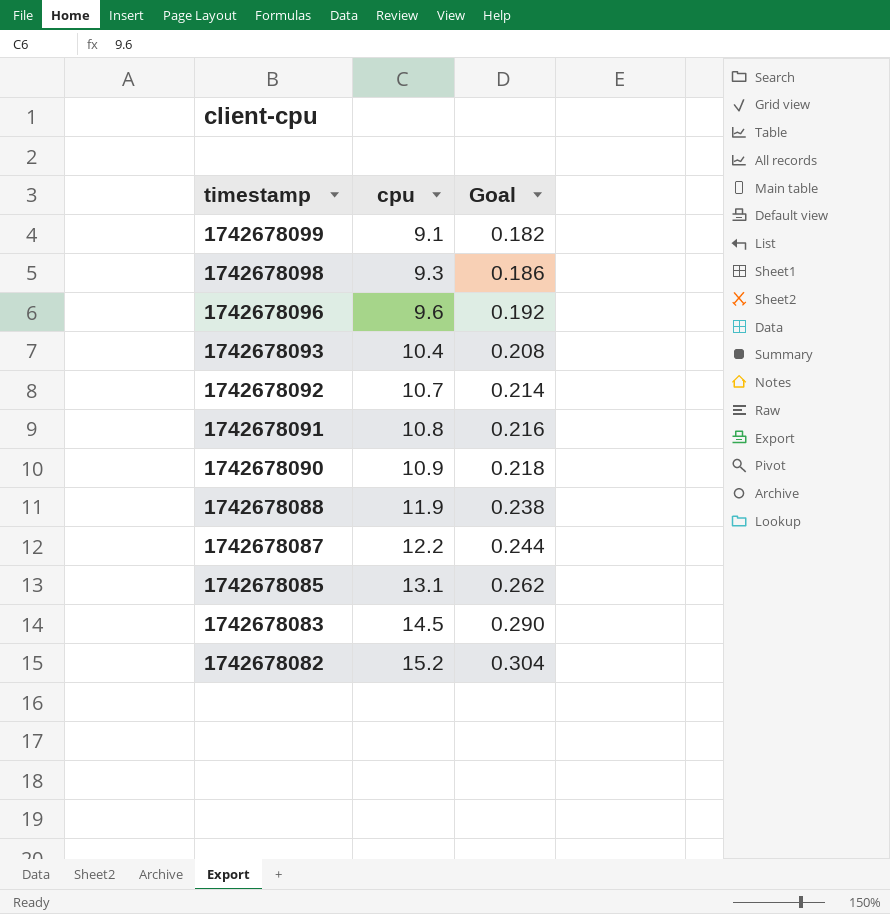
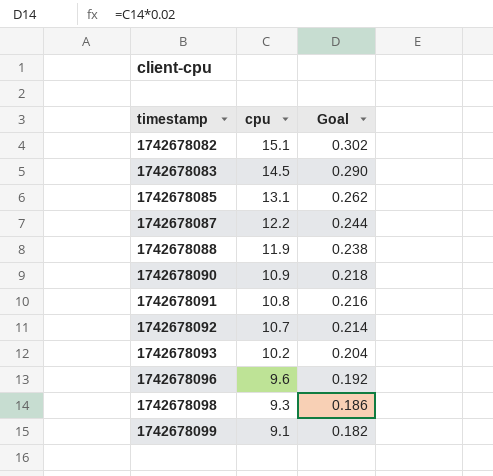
row order: timestamp descending -> timestamp ascending
1742678082 | cpu: 15.2 -> 15.1
1742678082 | Goal: 0.304 -> 0.302
1742678093 | cpu: 10.4 -> 10.2
1742678093 | Goal: 0.208 -> 0.204

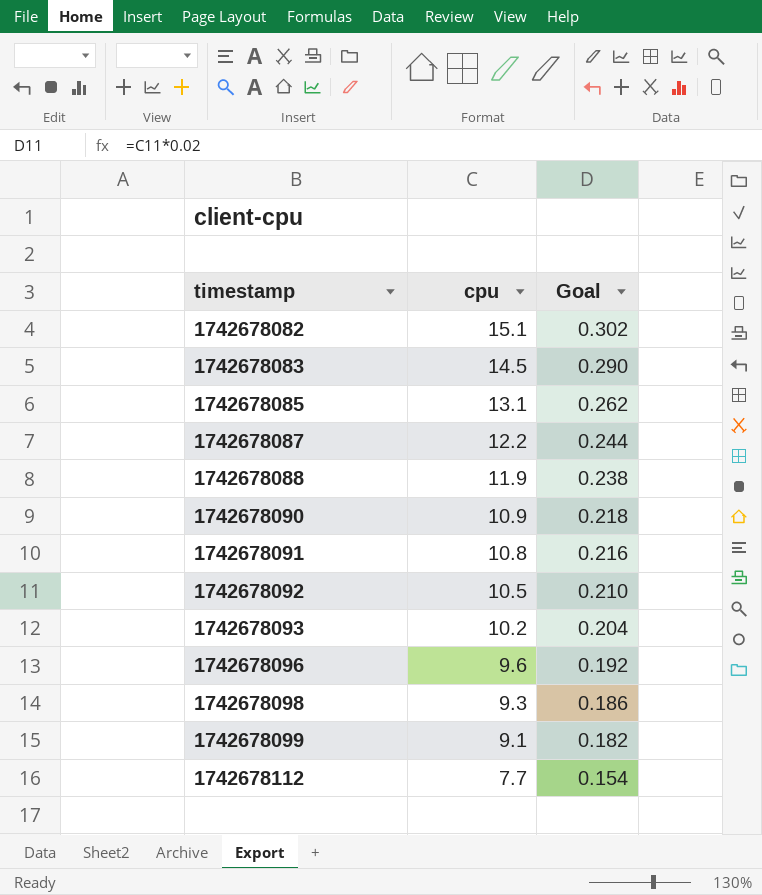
1742678092 | cpu: 10.7 -> 10.5
1742678092 | Goal: 0.214 -> 0.210
row 1742678112: none -> 7.7 | 0.154

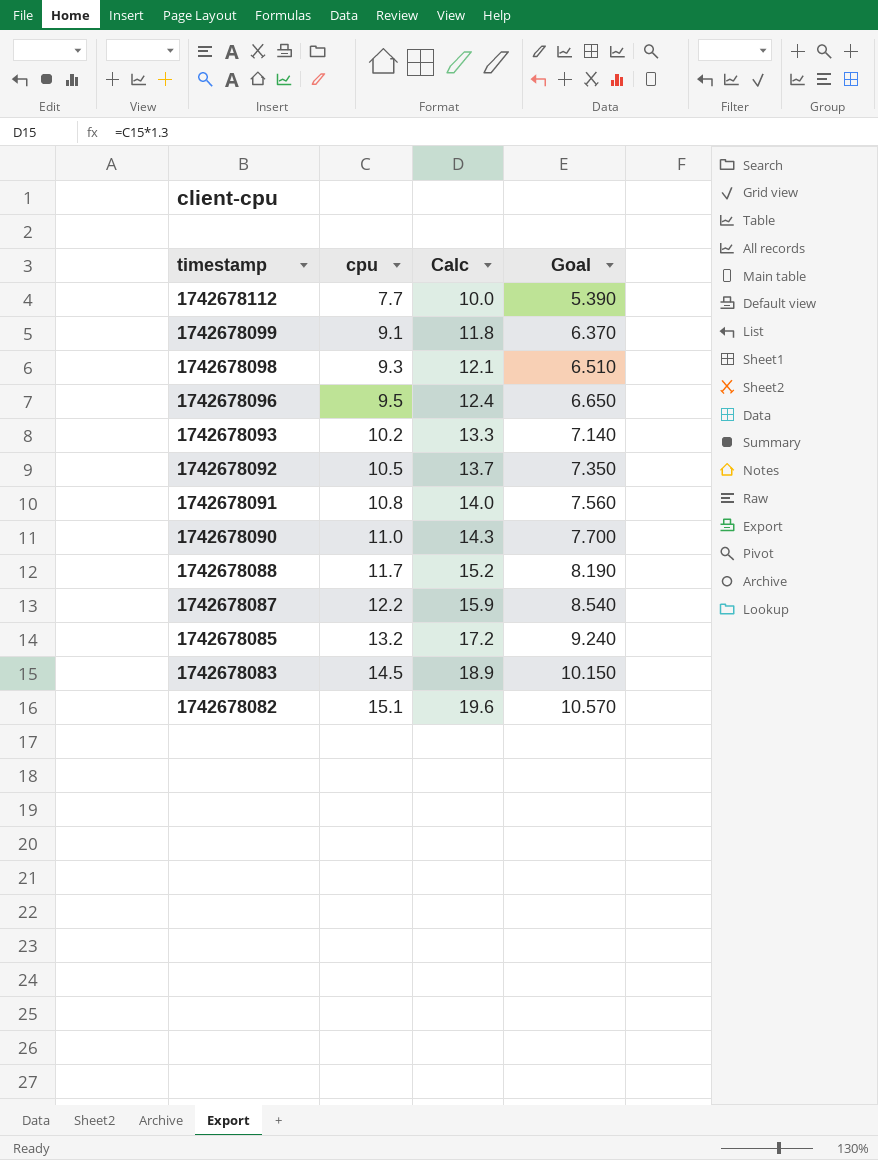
row order: timestamp ascending -> timestamp descending
column Calc | formula: none -> [cpu] * 1.3
column Goal | formula: [cpu] * 0.02 -> [cpu] * 0.7
1742678096 | cpu: 9.6 -> 9.5
1742678090 | cpu: 10.9 -> 11.0
1742678088 | cpu: 11.9 -> 11.7
1742678085 | cpu: 13.1 -> 13.2

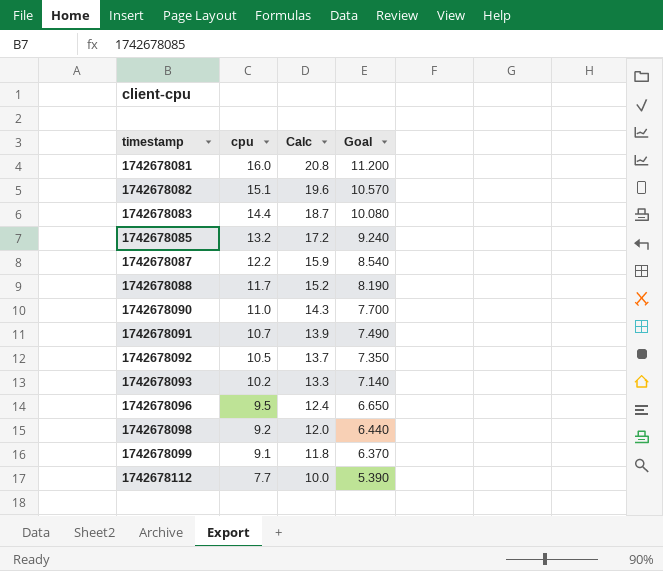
row order: timestamp descending -> timestamp ascending
row 1742678081: none -> 16.0 | 20.8 | 11.200
1742678083 | cpu: 14.5 -> 14.4
1742678083 | Calc: 18.9 -> 18.7
1742678083 | Goal: 10.150 -> 10.080
1742678091 | cpu: 10.8 -> 10.7
1742678091 | Calc: 14.0 -> 13.9
1742678091 | Goal: 7.560 -> 7.490
1742678098 | cpu: 9.3 -> 9.2
1742678098 | Calc: 12.1 -> 12.0
1742678098 | Goal: 6.510 -> 6.440

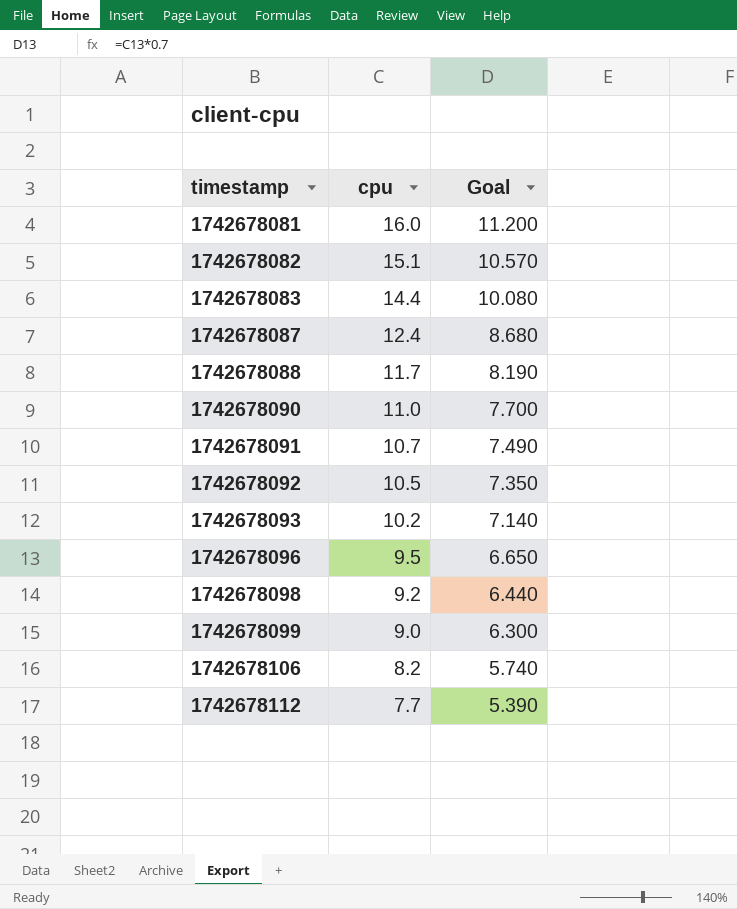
column Calc | formula: [cpu] * 1.3 -> none
row 1742678085: 13.2 | 17.2 | 9.240 -> none
1742678087 | cpu: 12.2 -> 12.4
1742678087 | Goal: 8.540 -> 8.680
1742678099 | cpu: 9.1 -> 9.0
1742678099 | Goal: 6.370 -> 6.300
row 1742678106: none -> 8.2 | 5.740

